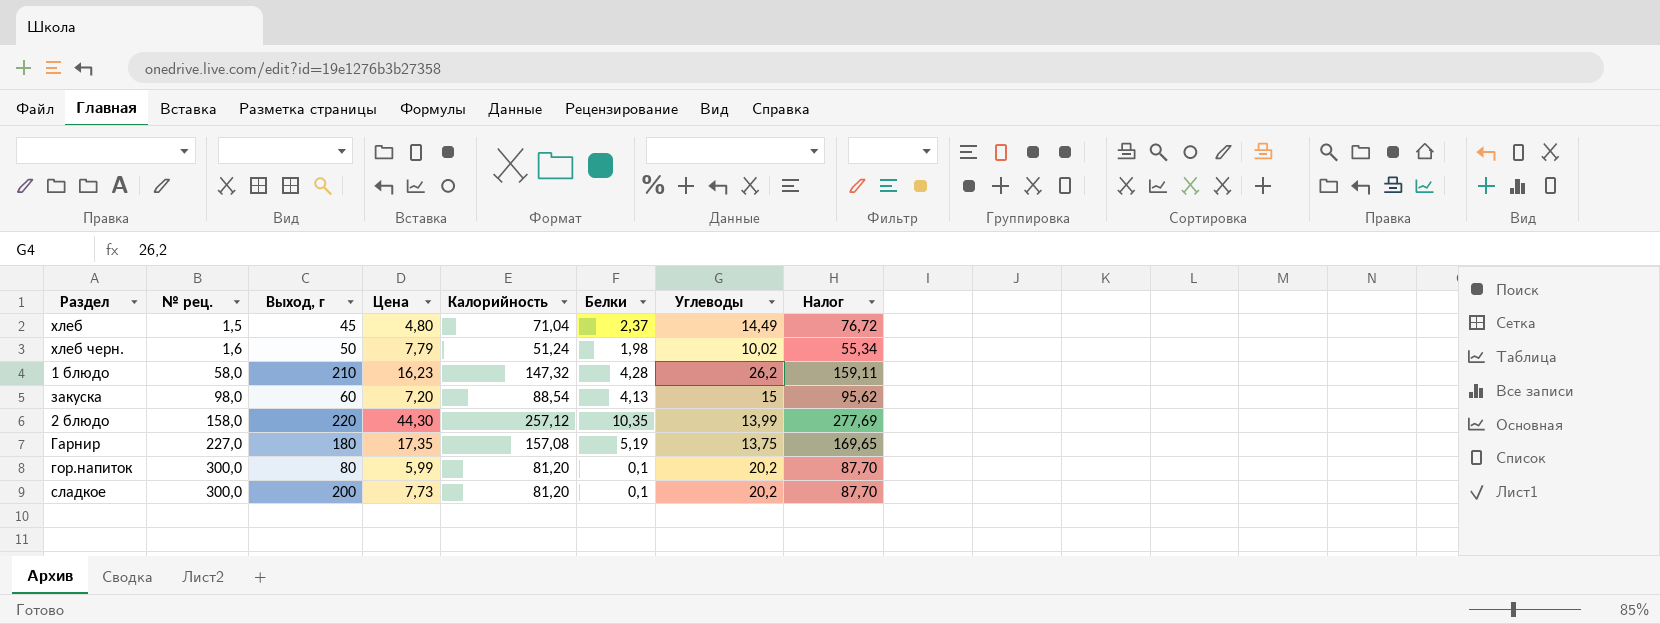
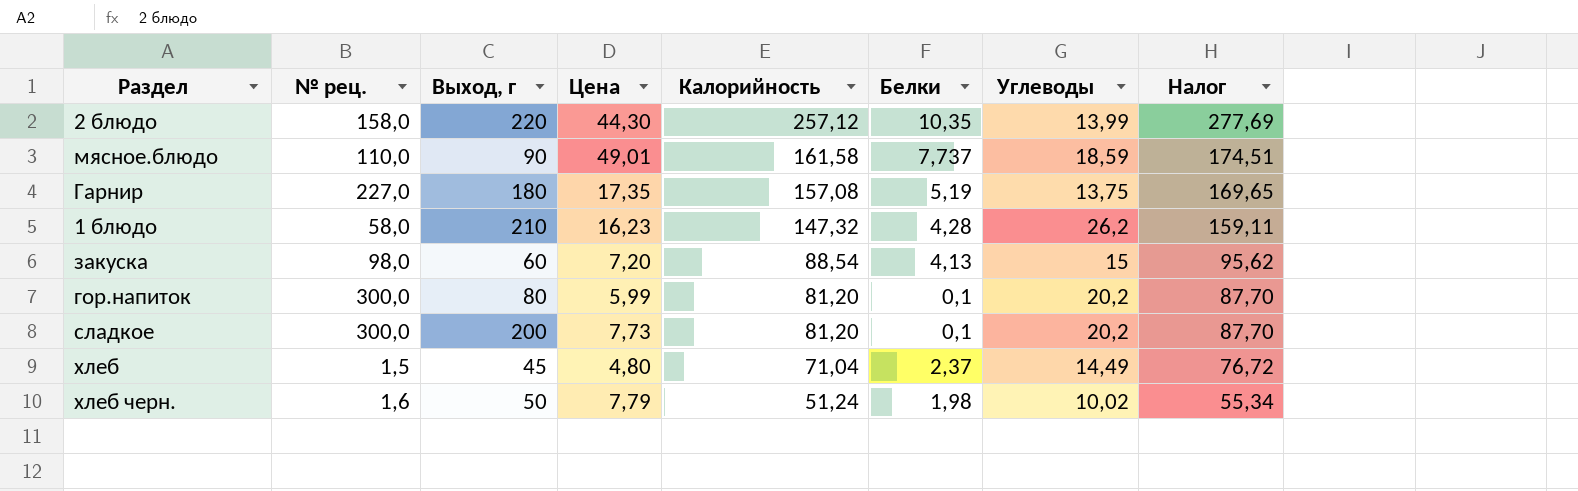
row order: № рец. ascending -> Калорийность descending
row мясное.блюдо: none -> 110,0 | 90 | 49,01 | 161,58 | 7,737 | 18,59 | 174,51

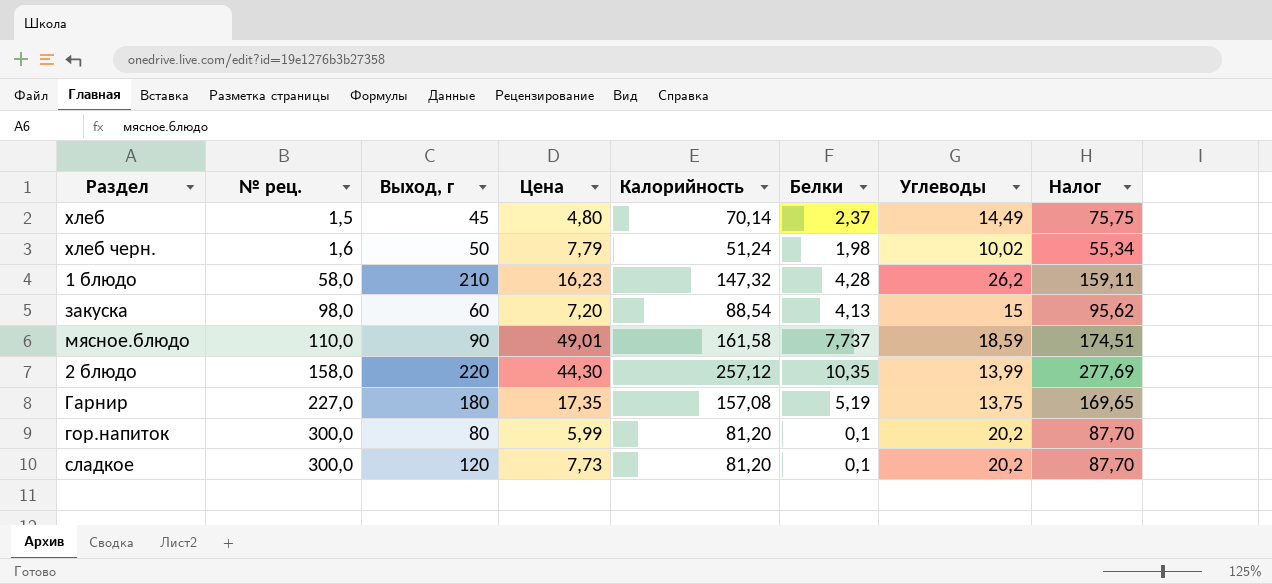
row order: Калорийность descending -> № рец. ascending
хлеб | Калорийность: 71,04 -> 70,14
хлеб | Налог: 76,72 -> 75,75
сладкое | Выход, г: 200 -> 120

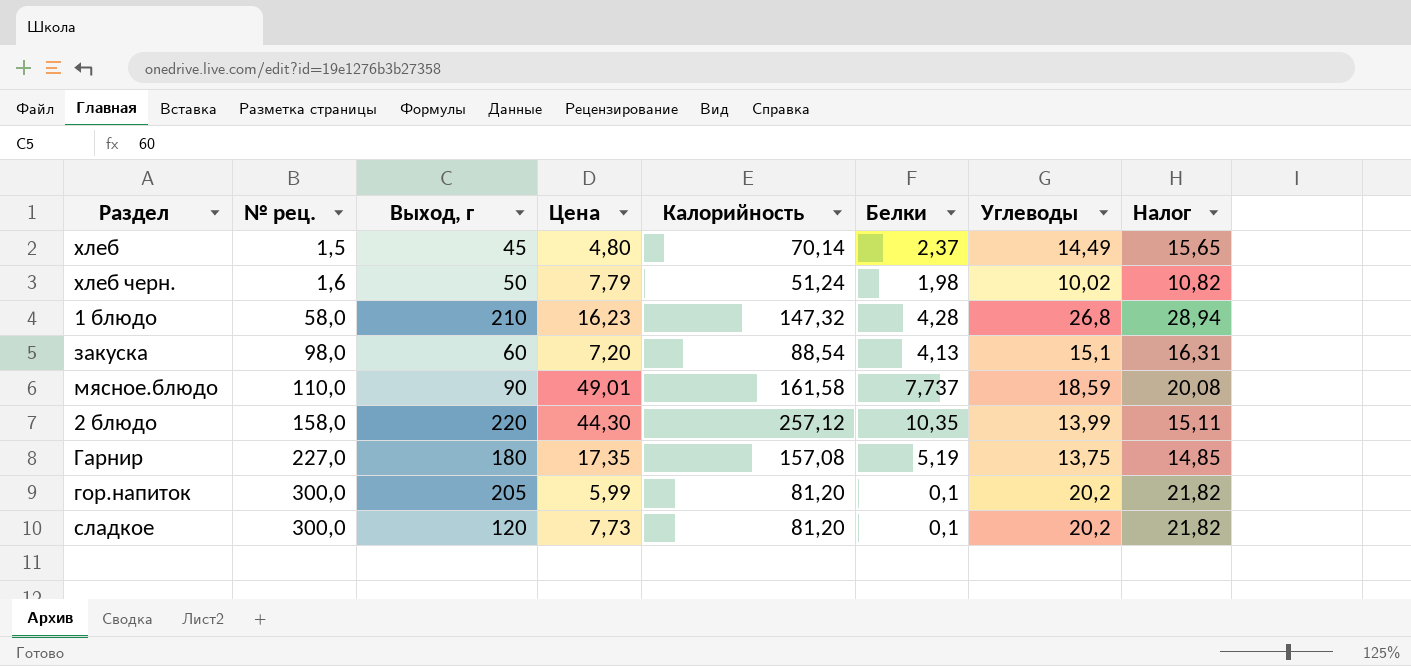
column Налог | formula: [Калорийность] * 1,08 -> [Углеводы] * 1,08
1 блюдо | Углеводы: 26,2 -> 26,8
закуска | Углеводы: 15 -> 15,1
гор.напиток | Выход, г: 80 -> 205

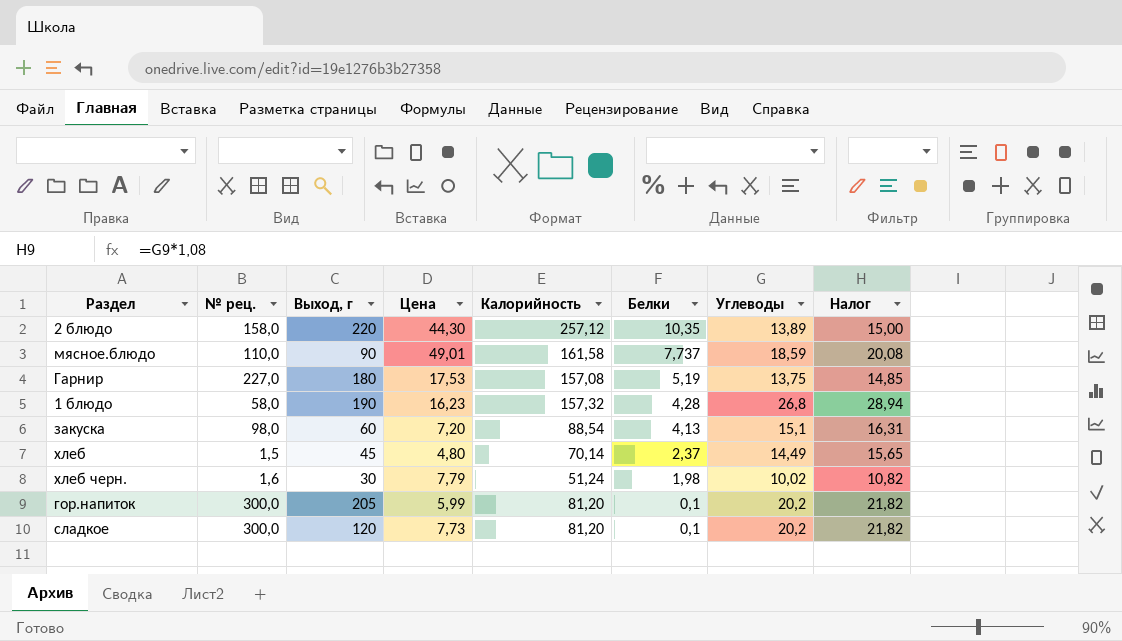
row order: № рец. ascending -> Белки descending
2 блюдо | Углеводы: 13,99 -> 13,89
2 блюдо | Налог: 15,11 -> 15,00
Гарнир | Цена: 17,35 -> 17,53
1 блюдо | Выход, г: 210 -> 190
1 блюдо | Калорийность: 147,32 -> 157,32
хлеб черн. | Выход, г: 50 -> 30

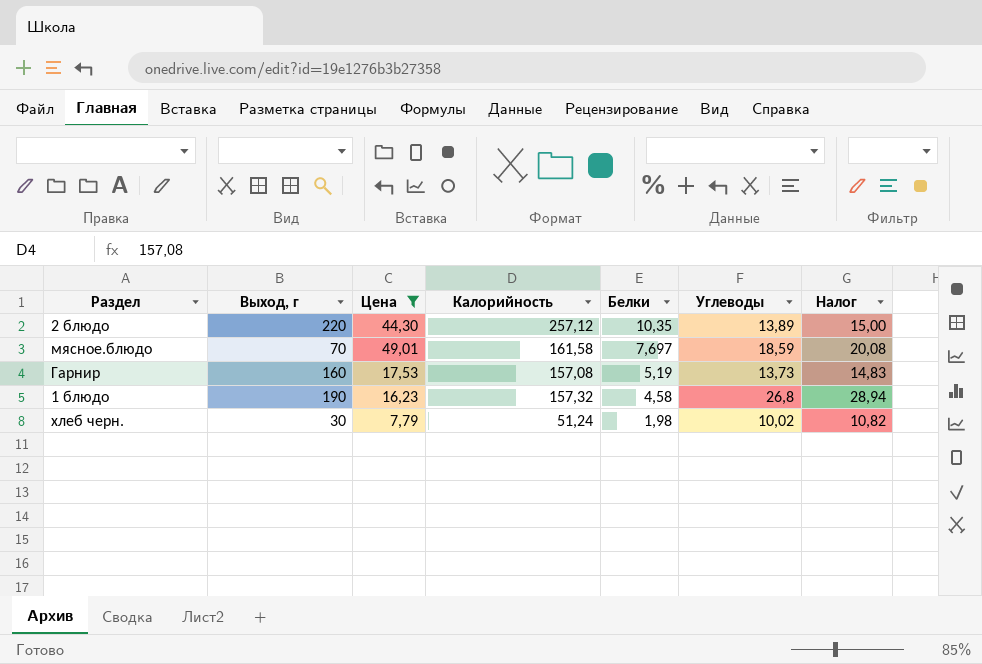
filter: none -> Цена >= 7,79
column № рец. | position: 2 -> none
мясное.блюдо | Выход, г: 90 -> 70
мясное.блюдо | Белки: 7,737 -> 7,697
Гарнир | Выход, г: 180 -> 160
Гарнир | Углеводы: 13,75 -> 13,73
Гарнир | Налог: 14,85 -> 14,83
1 блюдо | Белки: 4,28 -> 4,58

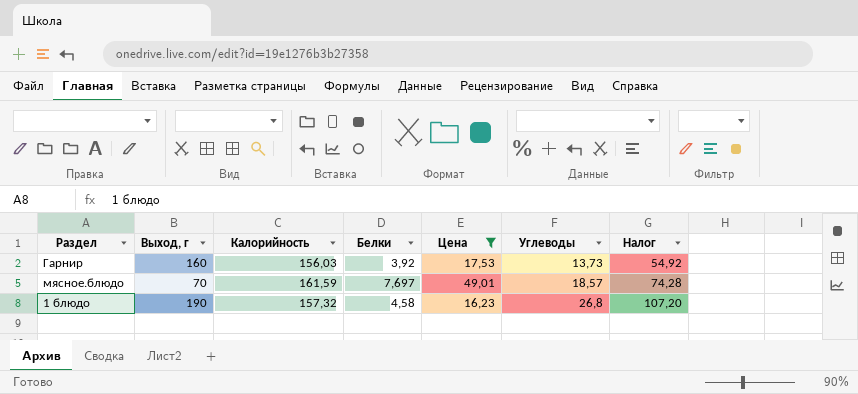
row order: Белки descending -> Углеводы ascending
column Цена | position: 3 -> 5
column Налог | formula: [Углеводы] * 1,08 -> [Углеводы] * 4
row 2 блюдо: 220 | 44,30 | 257,12 | 10,35 | 13,89 | 15,00 -> none
row хлеб черн.: 30 | 7,79 | 51,24 | 1,98 | 10,02 | 10,82 -> none
Гарнир | Калорийность: 157,08 -> 156,03
Гарнир | Белки: 5,19 -> 3,92
мясное.блюдо | Калорийность: 161,58 -> 161,59
мясное.блюдо | Углеводы: 18,59 -> 18,57

